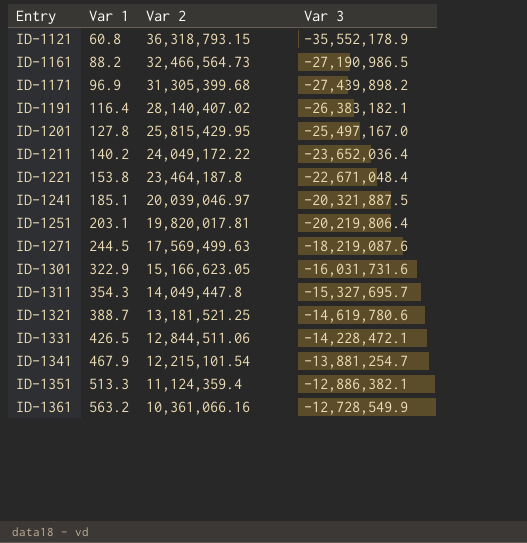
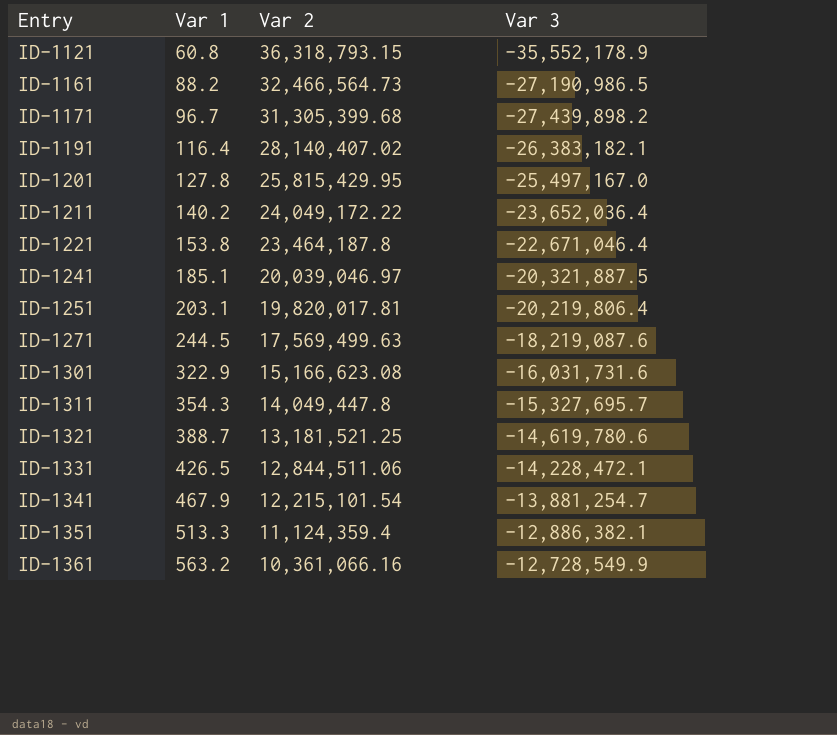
ID-1171 | Var 1: 96.9 -> 96.7
ID-1221 | Var 3: -22,671,048.4 -> -22,671,046.4
ID-1301 | Var 2: 15,166,623.05 -> 15,166,623.08

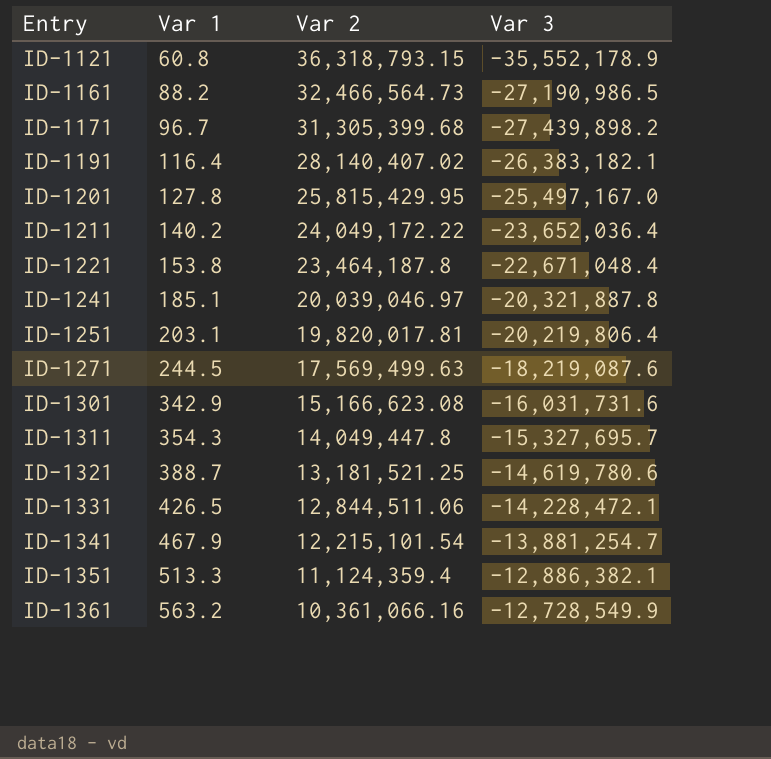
ID-1221 | Var 3: -22,671,046.4 -> -22,671,048.4
ID-1241 | Var 3: -20,321,887.5 -> -20,321,887.8
ID-1301 | Var 1: 322.9 -> 342.9

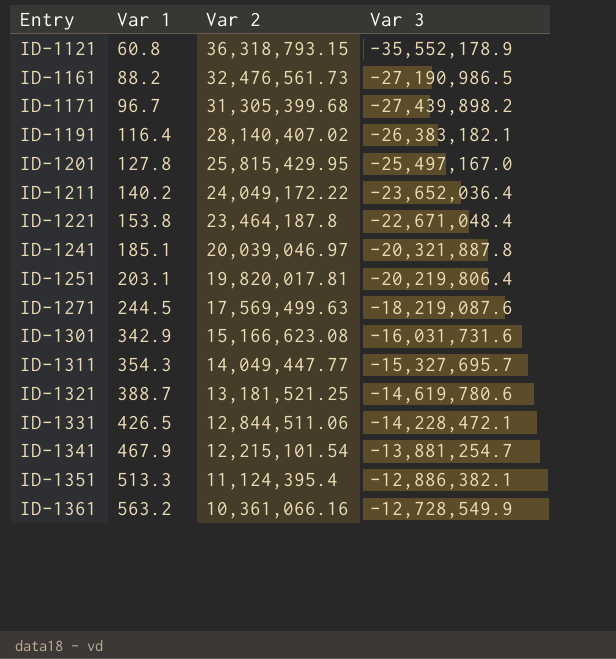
ID-1161 | Var 2: 32,466,564.73 -> 32,476,561.73
ID-1311 | Var 2: 14,049,447.8 -> 14,049,447.77
ID-1351 | Var 2: 11,124,359.4 -> 11,124,395.4

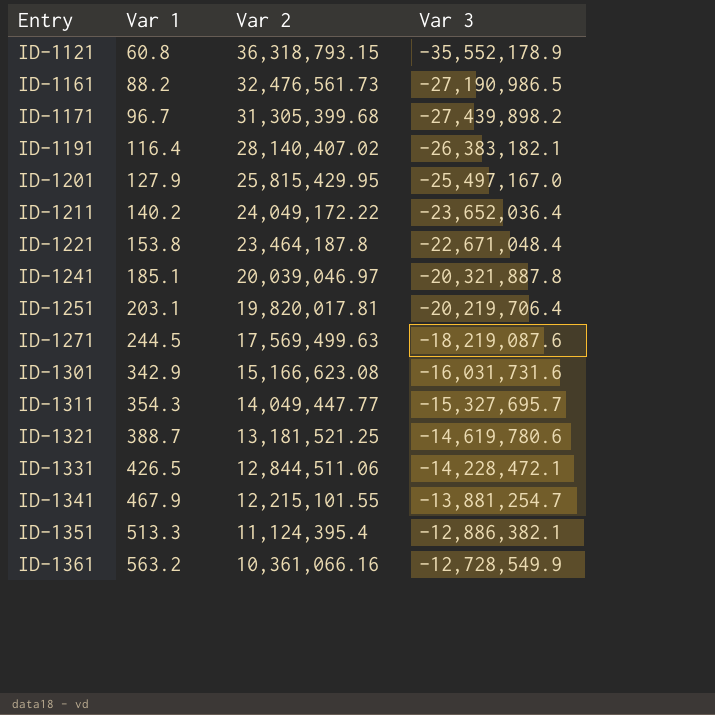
ID-1201 | Var 1: 127.8 -> 127.9
ID-1251 | Var 3: -20,219,806.4 -> -20,219,706.4
ID-1341 | Var 2: 12,215,101.54 -> 12,215,101.55

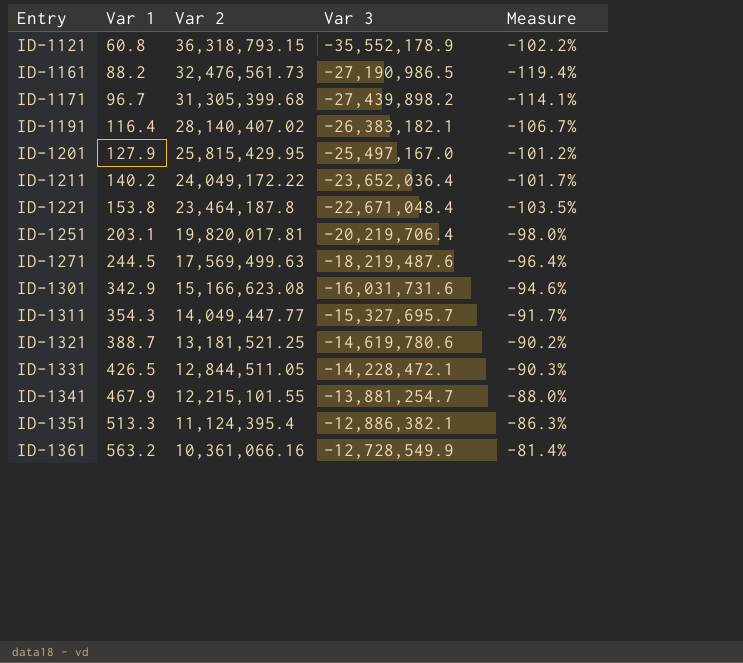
column Measure | formula: none -> [Var 2] / [Var 3]
row ID-1241: 185.1 | 20,039,046.97 | -20,321,887.8 -> none
ID-1271 | Var 3: -18,219,087.6 -> -18,219,487.6
ID-1331 | Var 2: 12,844,511.06 -> 12,844,511.05

